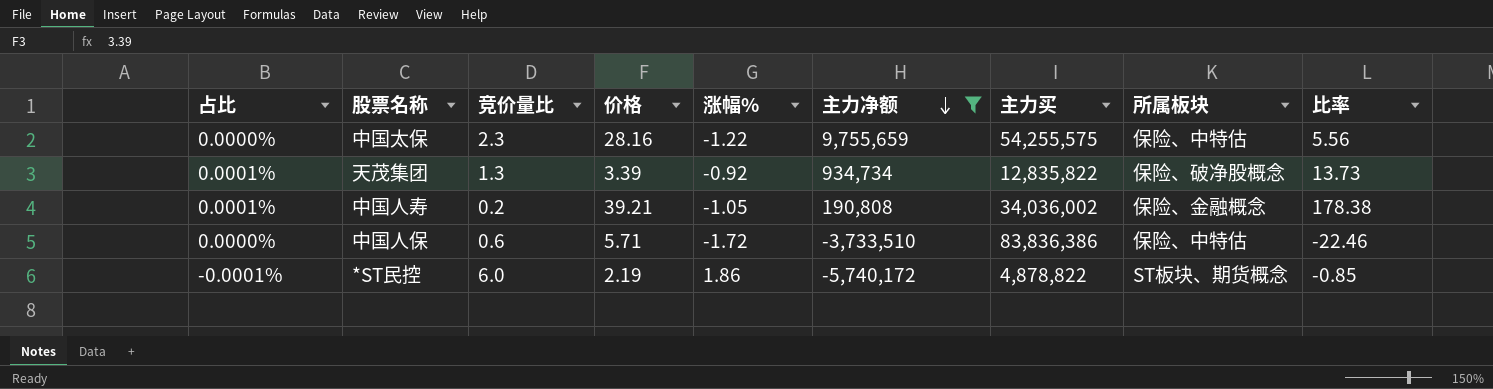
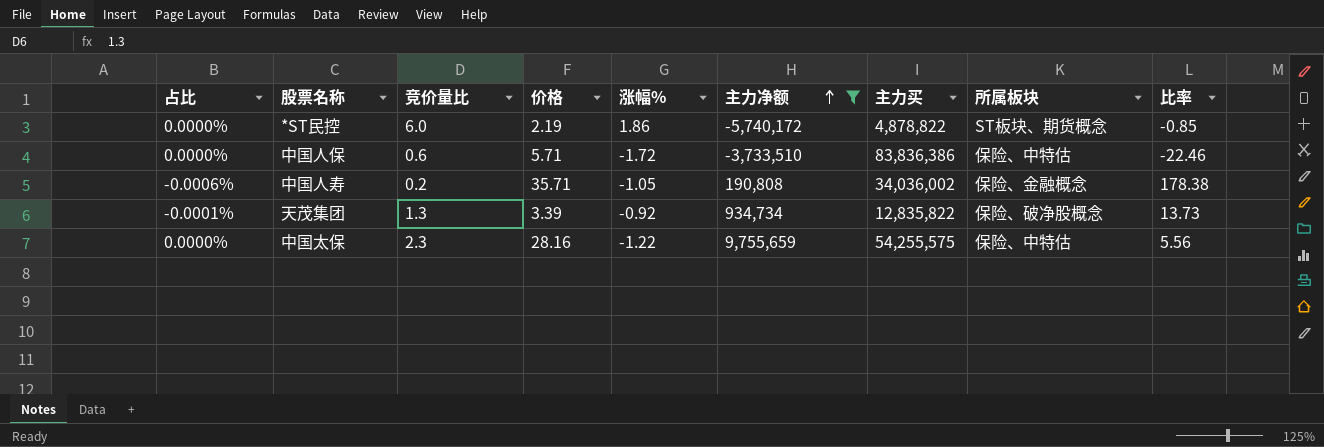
row order: 主力净额 descending -> 主力净额 ascending
column 占比 | formula: [竞价量比] / [主力净额] -> [涨幅%] / [主力净额]
中国人寿 | 价格: 39.21 -> 35.71

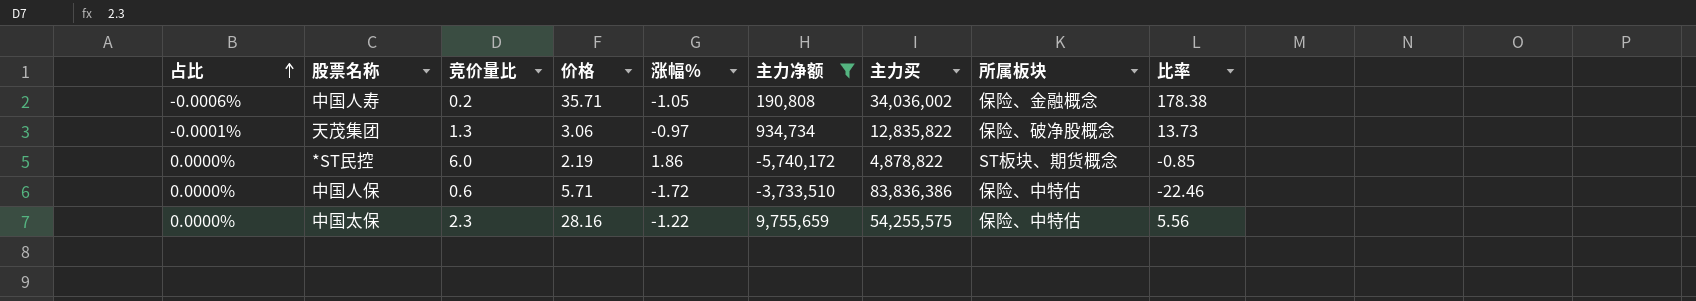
row order: 主力净额 ascending -> 占比 ascending
天茂集团 | 价格: 3.39 -> 3.06
天茂集团 | 涨幅%: -0.92 -> -0.97

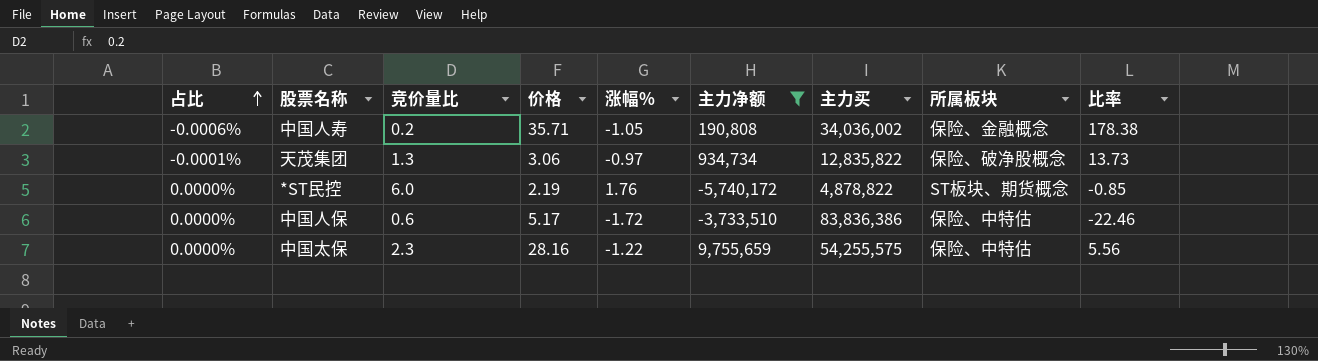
*ST民控 | 涨幅%: 1.86 -> 1.76
中国人保 | 价格: 5.71 -> 5.17

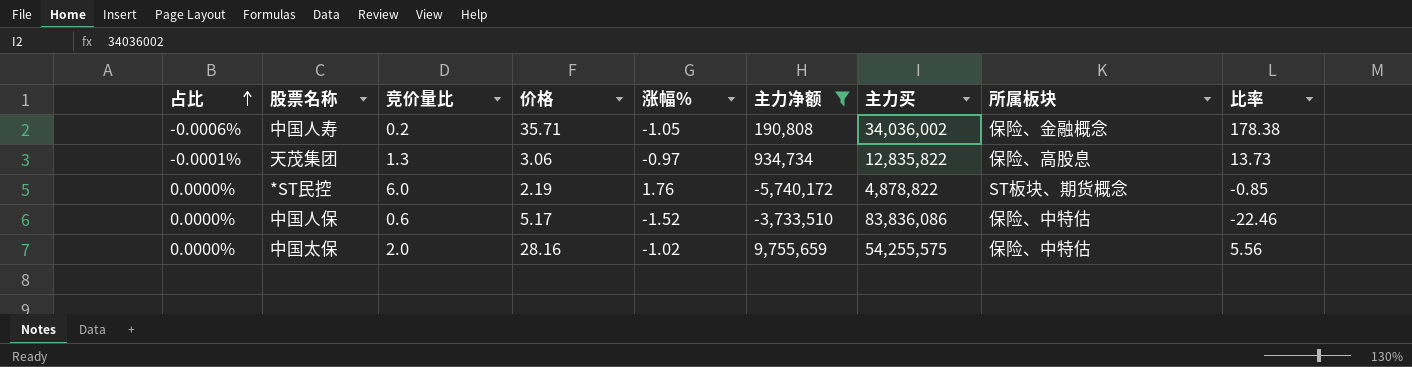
天茂集团 | 所属板块: 保险、破净股概念 -> 保险、高股息
中国人保 | 涨幅%: -1.72 -> -1.52
中国人保 | 主力买: 83,836,386 -> 83,836,086
中国太保 | 竞价量比: 2.3 -> 2.0
中国太保 | 涨幅%: -1.22 -> -1.02

